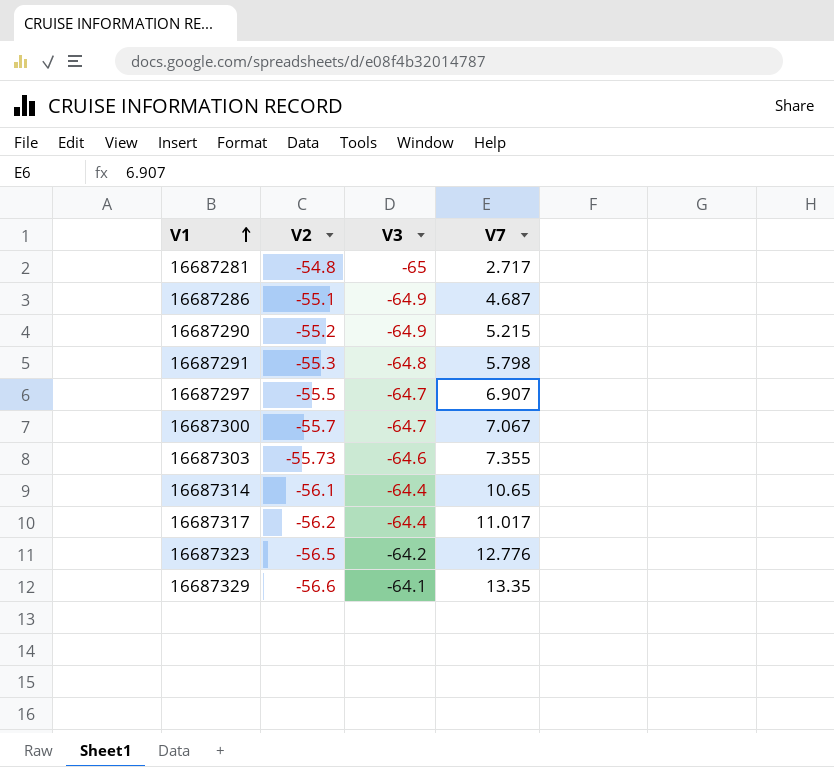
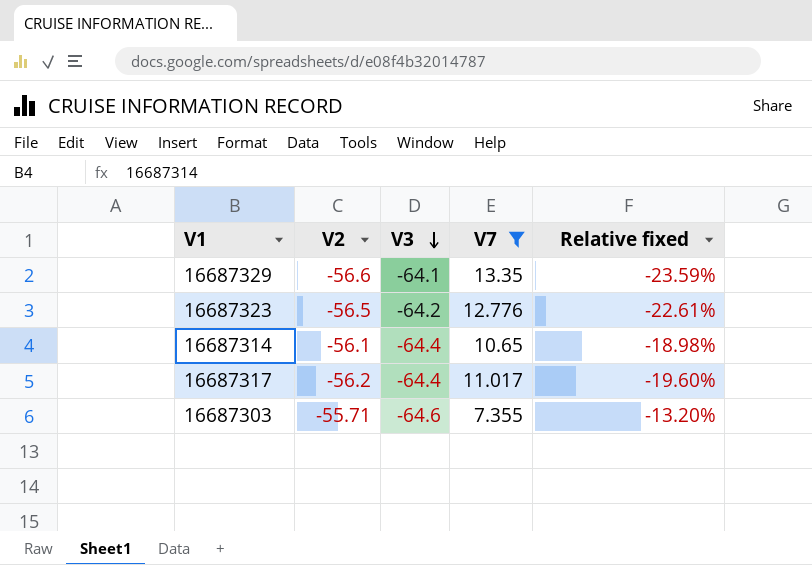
filter: none -> V7 >= 7.355
row order: V1 ascending -> V3 descending
column Relative fixed | formula: none -> [V7] / [V2]
16687303 | V2: -55.73 -> -55.71

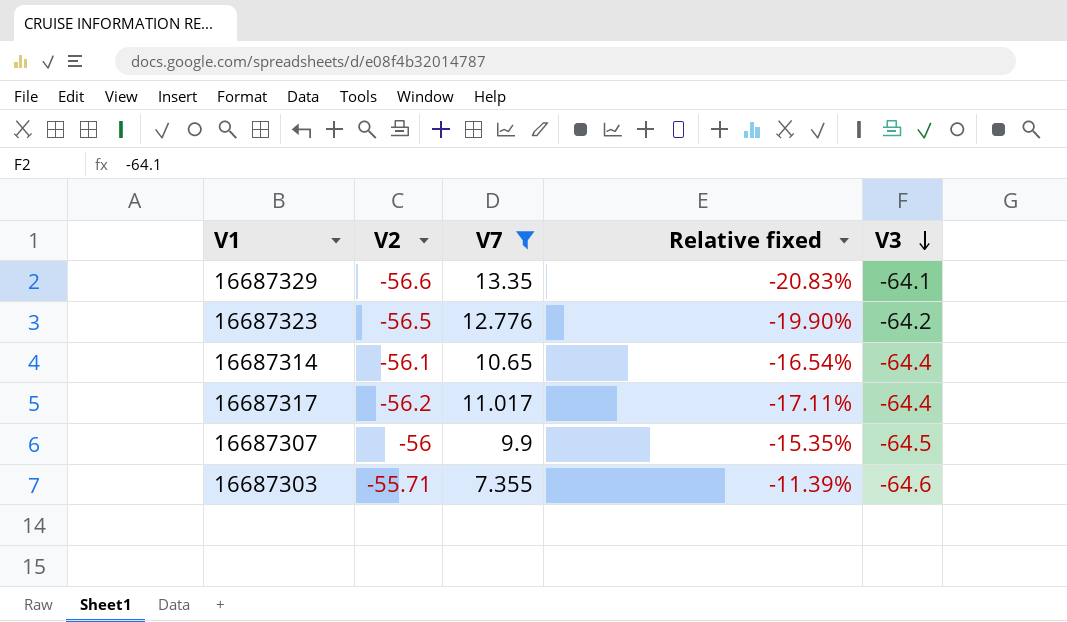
column Relative fixed | formula: [V7] / [V2] -> [V7] / [V3]
column V3 | position: 3 -> 5
row 16687307: none -> -56 | 9.9 | -15.35% | -64.5

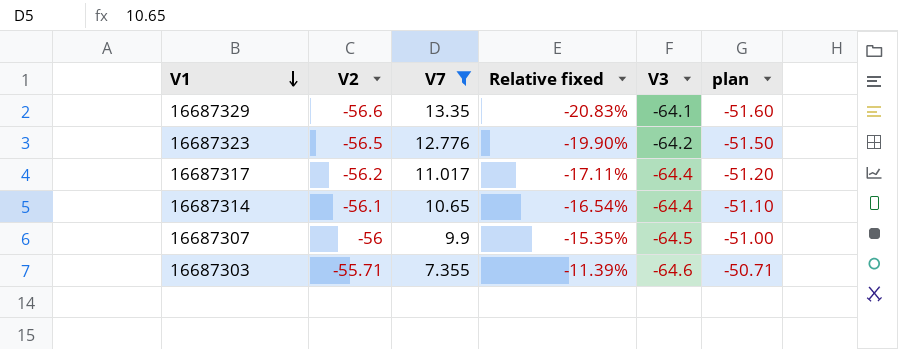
row order: V3 descending -> V1 descending
column plan | formula: none -> [V2] + 5

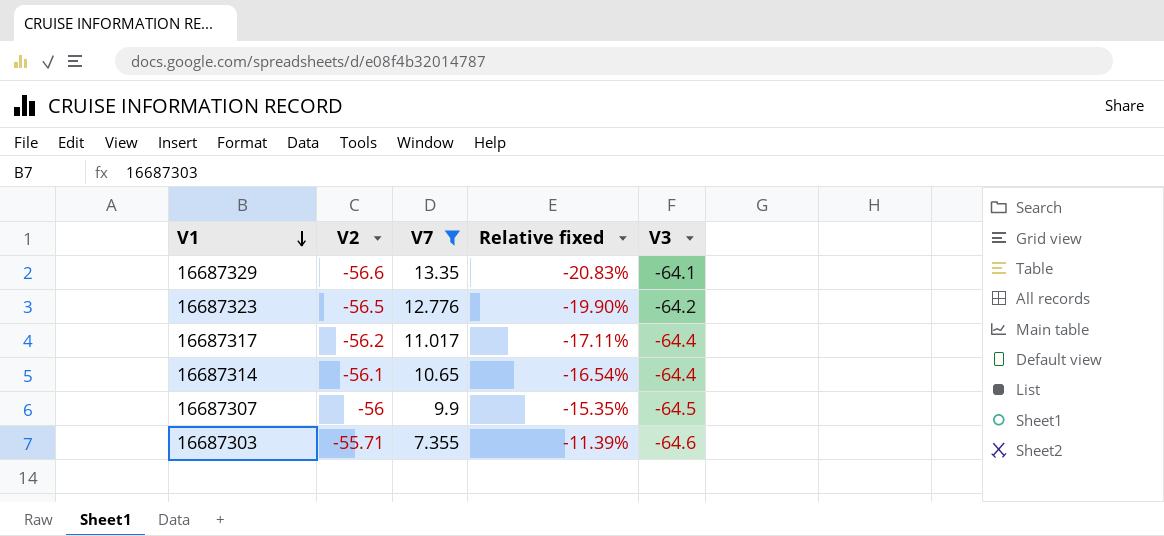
column plan | formula: [V2] + 5 -> none

